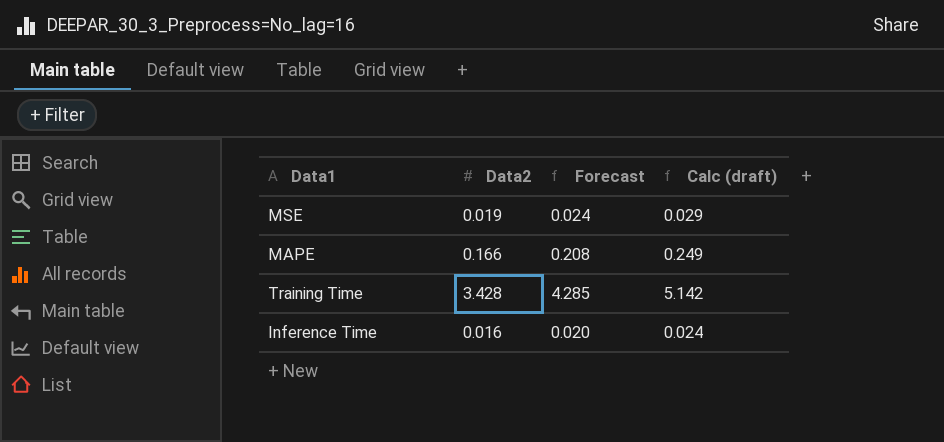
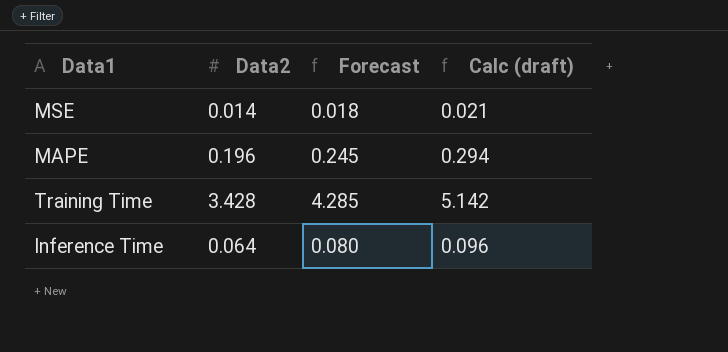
MSE | Data2: 0.019 -> 0.014
MSE | Forecast: 0.024 -> 0.018
MSE | Calc (draft): 0.029 -> 0.021
MAPE | Data2: 0.166 -> 0.196
MAPE | Forecast: 0.208 -> 0.245
MAPE | Calc (draft): 0.249 -> 0.294
Inference Time | Data2: 0.016 -> 0.064
Inference Time | Forecast: 0.020 -> 0.080
Inference Time | Calc (draft): 0.024 -> 0.096

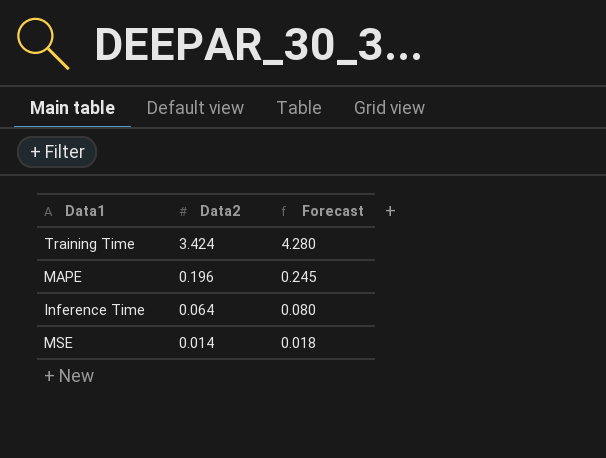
row order: none -> Data2 descending
column Calc (draft) | formula: [Data2] * 1.5 -> none
Training Time | Data2: 3.428 -> 3.424
Training Time | Forecast: 4.285 -> 4.280

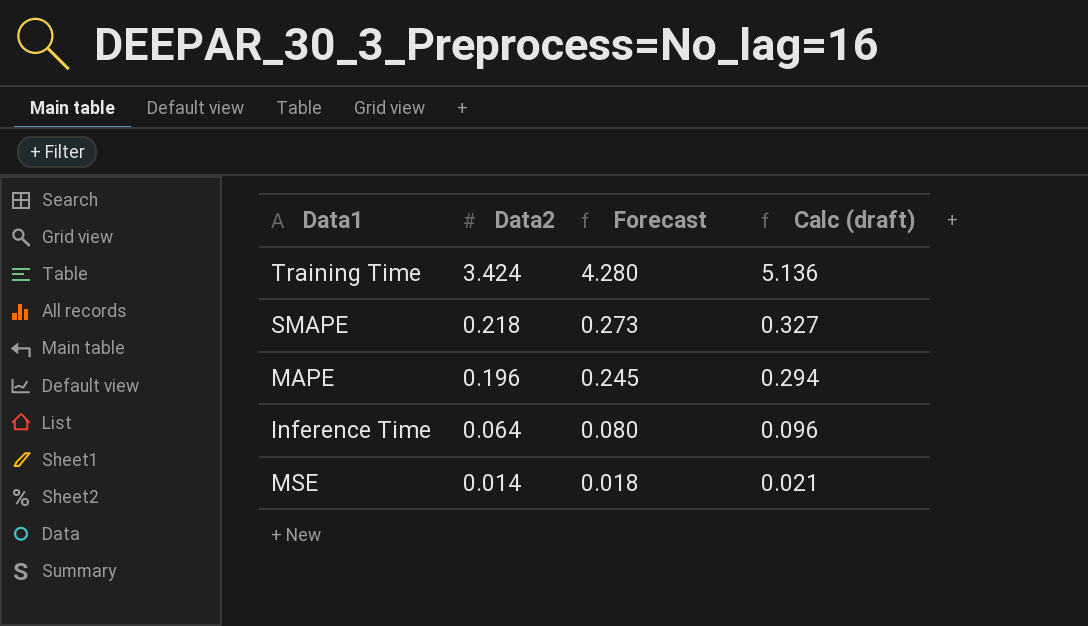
column Calc (draft) | formula: none -> [Data2] * 1.5
row SMAPE: none -> 0.218 | 0.273 | 0.327

